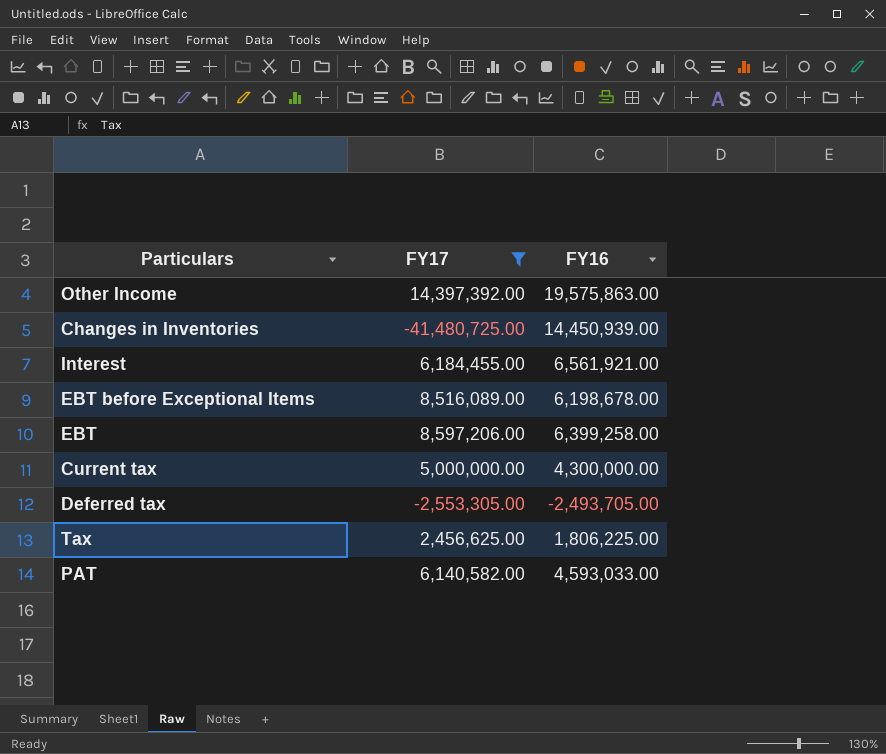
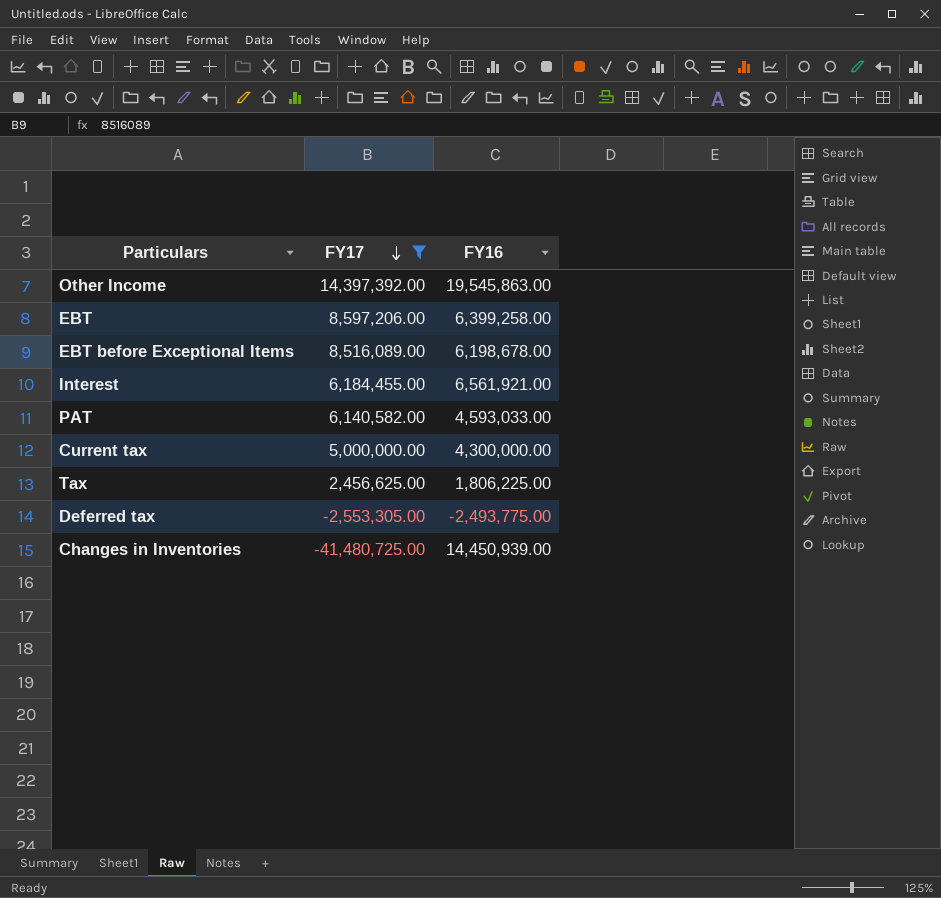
row order: none -> FY17 descending
Other Income | FY16: 19,575,863.00 -> 19,545,863.00
Deferred tax | FY16: -2,493,705.00 -> -2,493,775.00

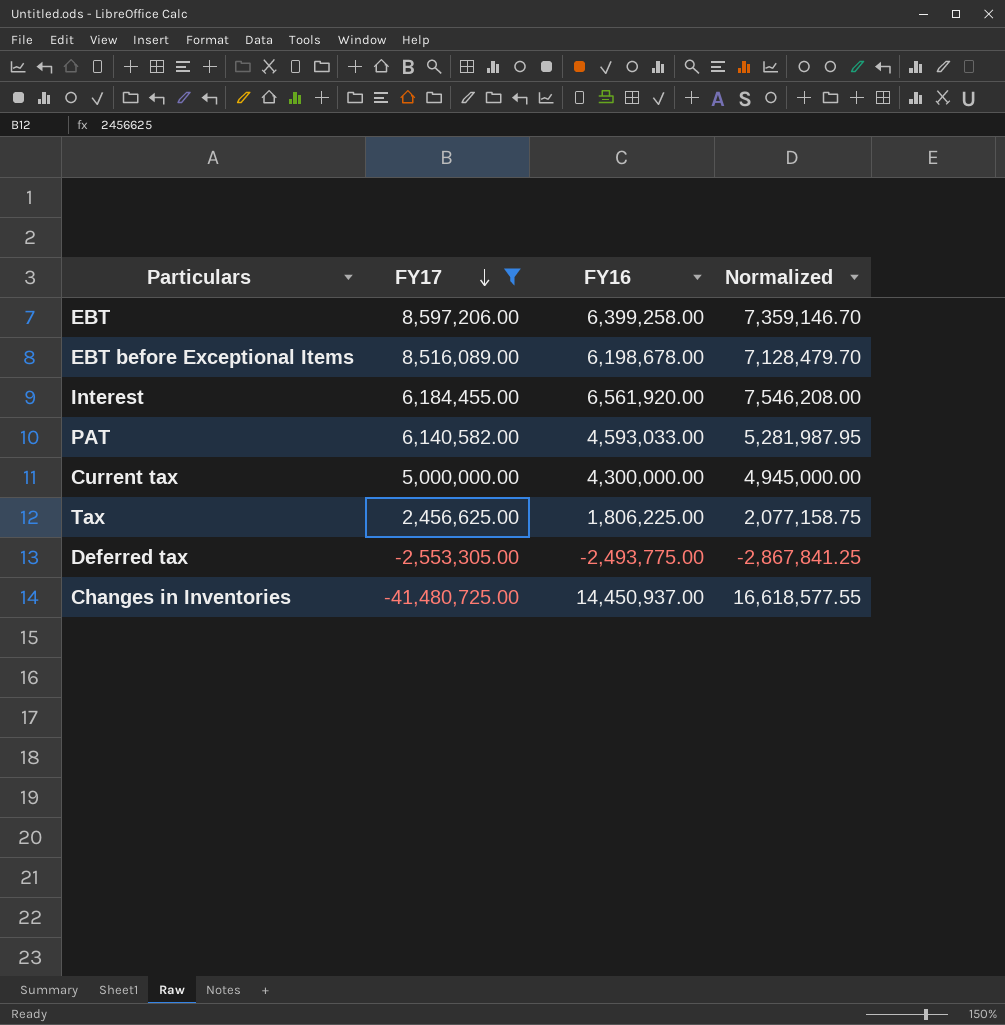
column Normalized | formula: none -> [FY16] * 1.15
row Other Income: 14,397,392.00 | 19,545,863.00 -> none
Interest | FY16: 6,561,921.00 -> 6,561,920.00
Changes in Inventories | FY16: 14,450,939.00 -> 14,450,937.00

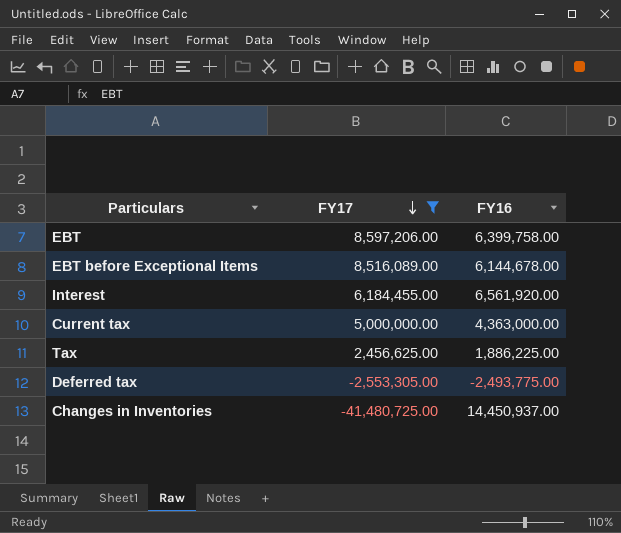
column Normalized | formula: [FY16] * 1.15 -> none
row PAT: 6,140,582.00 | 4,593,033.00 | 5,281,987.95 -> none
EBT | FY16: 6,399,258.00 -> 6,399,758.00
EBT before Exceptional Items | FY16: 6,198,678.00 -> 6,144,678.00
Current tax | FY16: 4,300,000.00 -> 4,363,000.00
Tax | FY16: 1,806,225.00 -> 1,886,225.00

